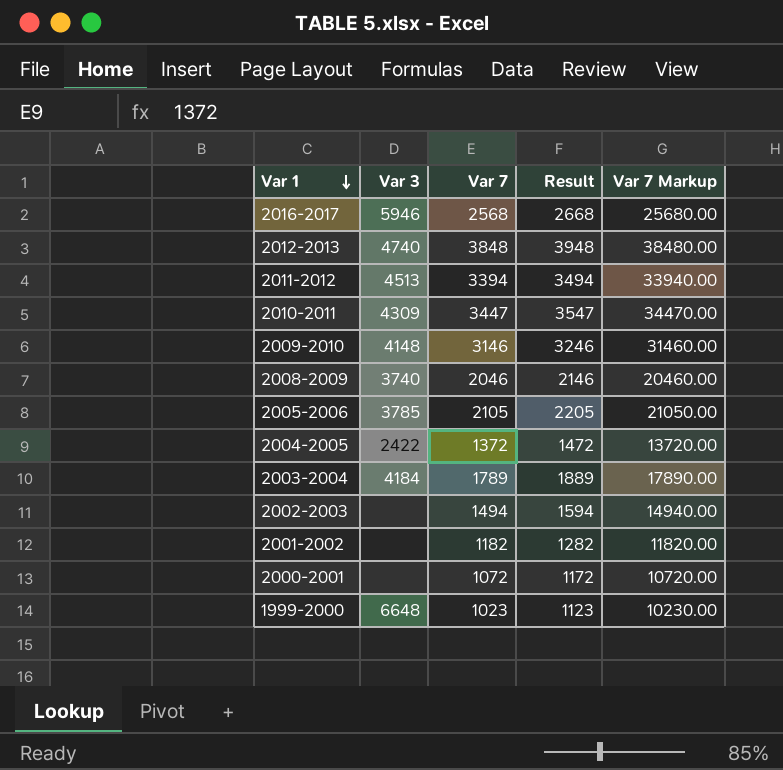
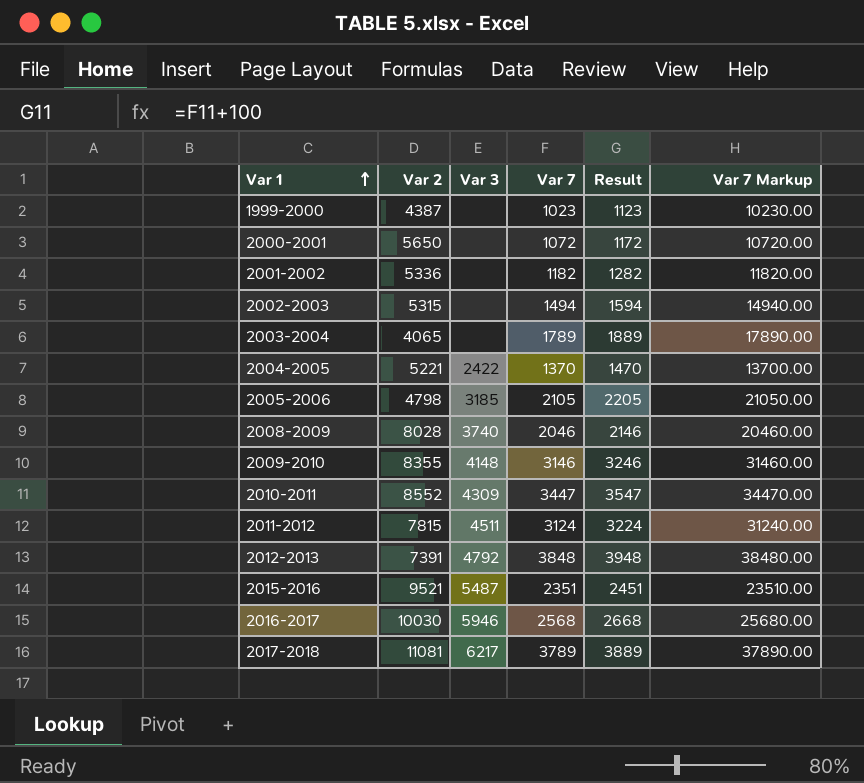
row order: Var 1 descending -> Var 1 ascending
column Var 2 | position: none -> 2
1999-2000 | Var 3: 6648 -> none
2003-2004 | Var 3: 4184 -> none
2004-2005 | Var 7: 1372 -> 1370
2004-2005 | Result: 1472 -> 1470
2004-2005 | Var 7 Markup: 13720.00 -> 13700.00
2005-2006 | Var 3: 3785 -> 3185
2011-2012 | Var 3: 4513 -> 4511
2011-2012 | Var 7: 3394 -> 3124
2011-2012 | Result: 3494 -> 3224
2011-2012 | Var 7 Markup: 33940.00 -> 31240.00
2012-2013 | Var 3: 4740 -> 4792
row 2015-2016: none -> 9521 | 5487 | 2351 | 2451 | 23510.00
row 2017-2018: none -> 11081 | 6217 | 3789 | 3889 | 37890.00

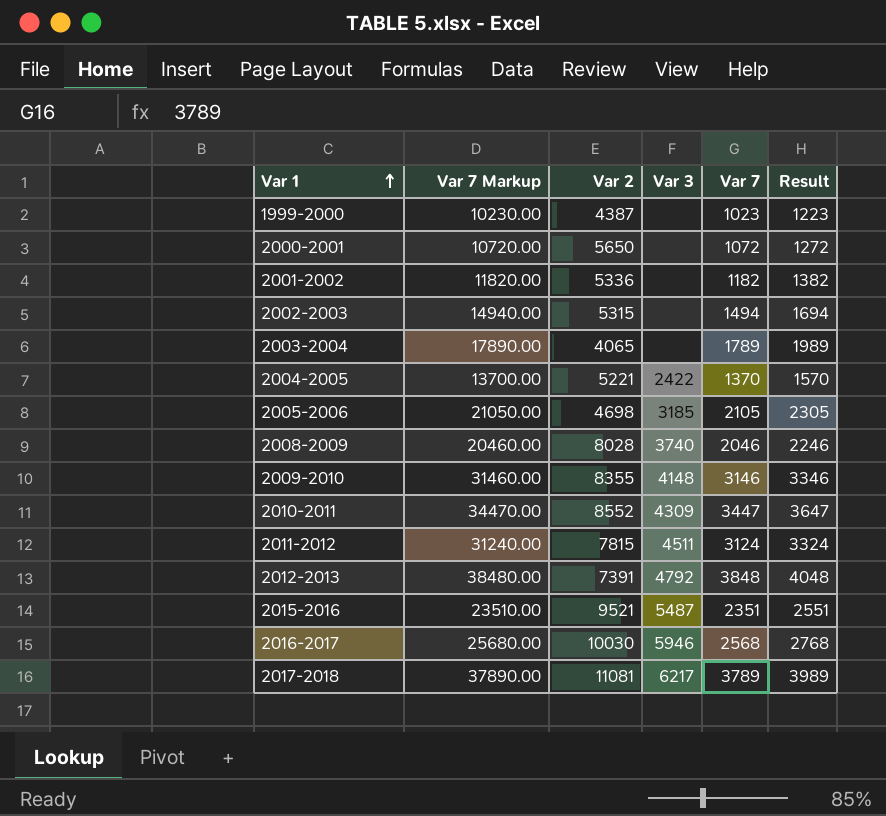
column Var 7 Markup | position: 6 -> 2
column Result | formula: [Var 7] + 100 -> [Var 7] + 200
2005-2006 | Var 2: 4798 -> 4698

